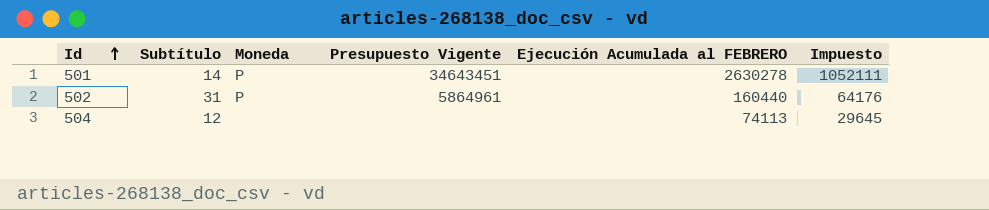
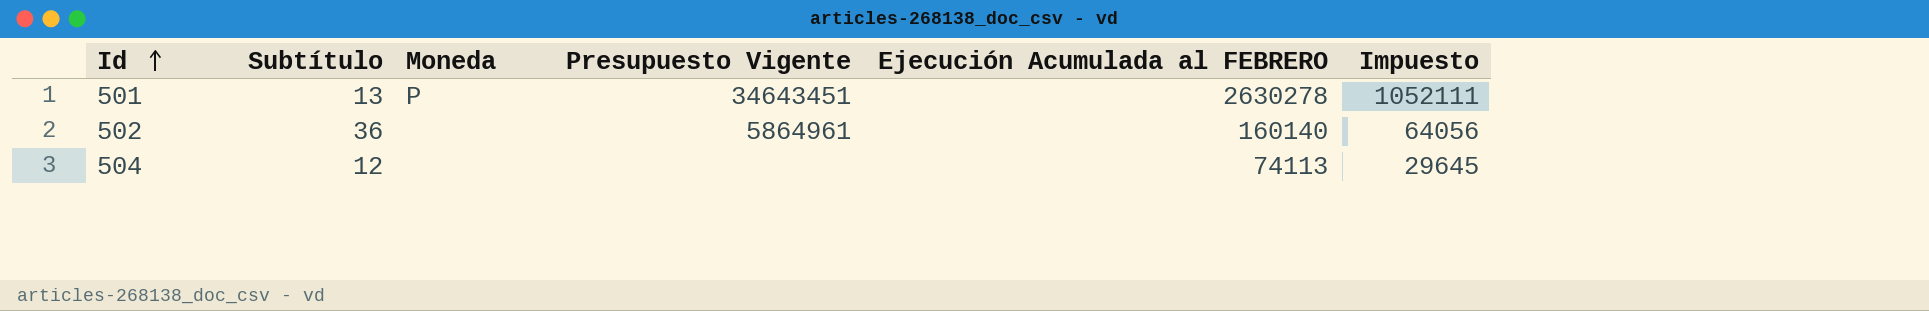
501 | Subtítulo: 14 -> 13
502 | Subtítulo: 31 -> 36
502 | Moneda: P -> none
502 | Ejecución Acumulada al FEBRERO: 160440 -> 160140
502 | Impuesto: 64176 -> 64056

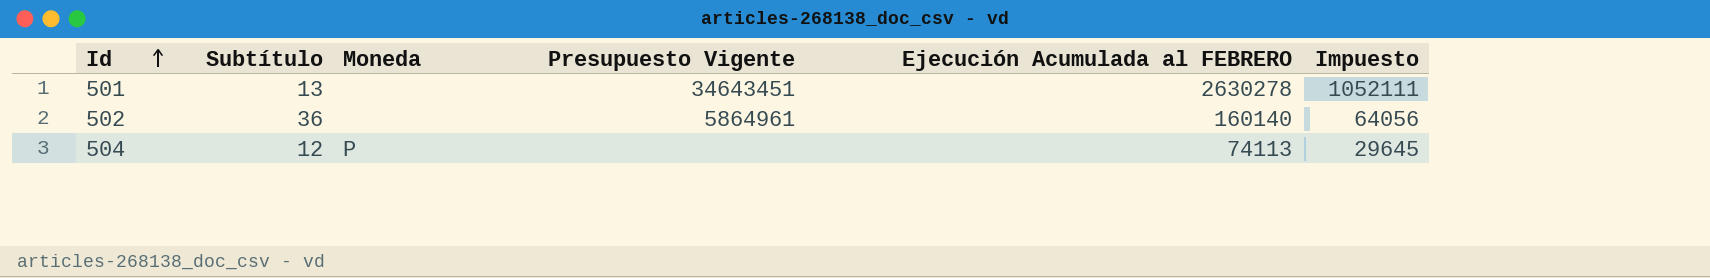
501 | Moneda: P -> none
504 | Moneda: none -> P

